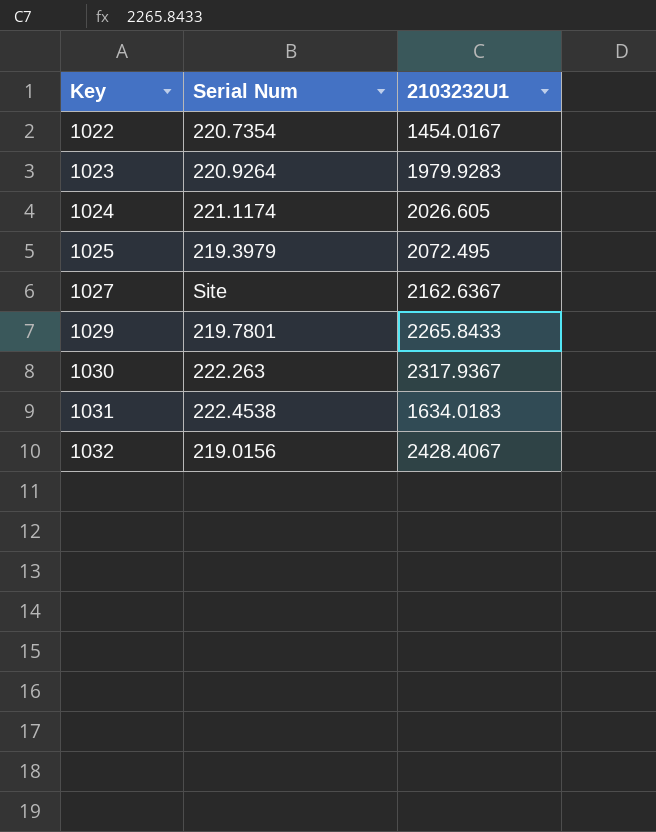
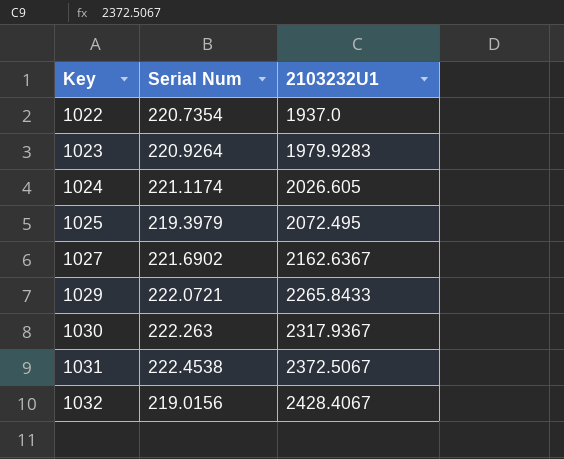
1022 | 2103232U1: 1454.0167 -> 1937.0
1027 | Serial Num: Site -> 221.6902
1029 | Serial Num: 219.7801 -> 222.0721
1031 | 2103232U1: 1634.0183 -> 2372.5067

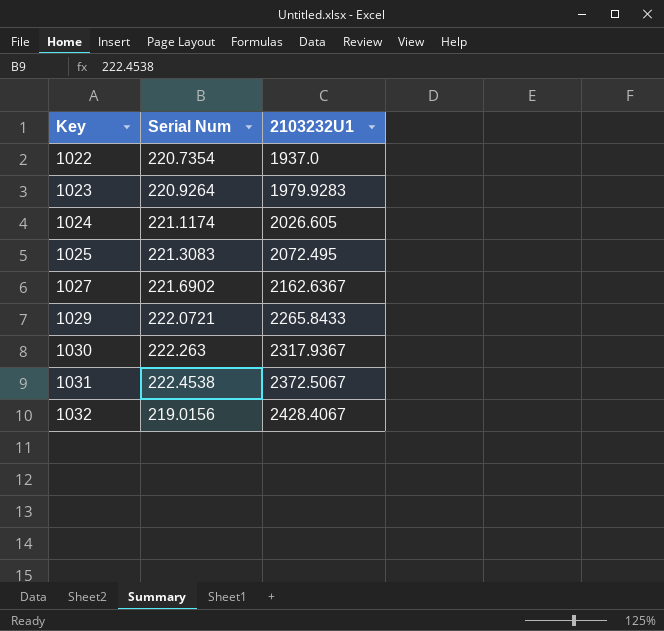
1025 | Serial Num: 219.3979 -> 221.3083

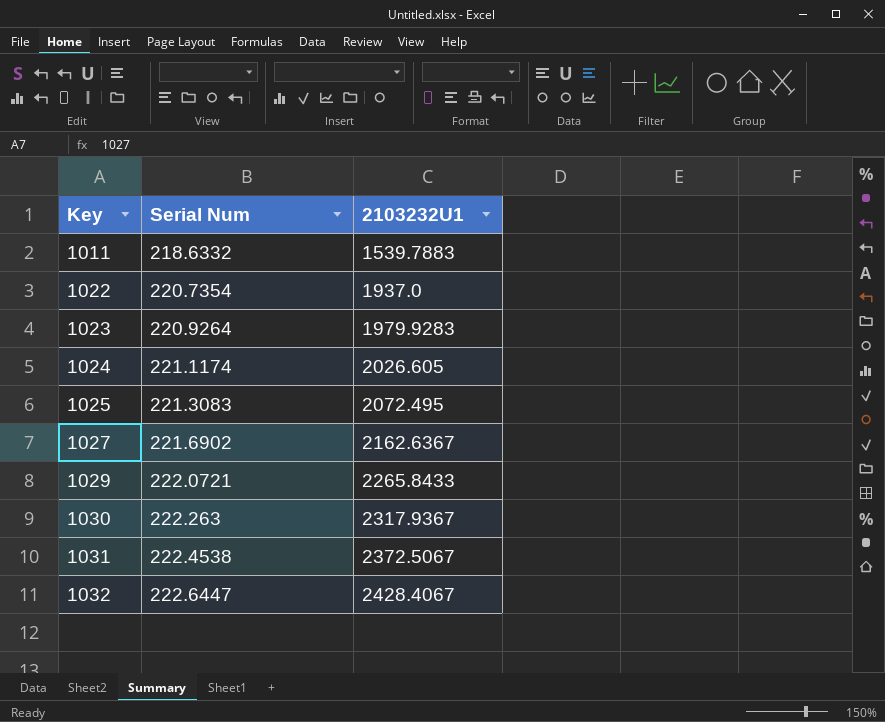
row 1011: none -> 218.6332 | 1539.7883
1032 | Serial Num: 219.0156 -> 222.6447

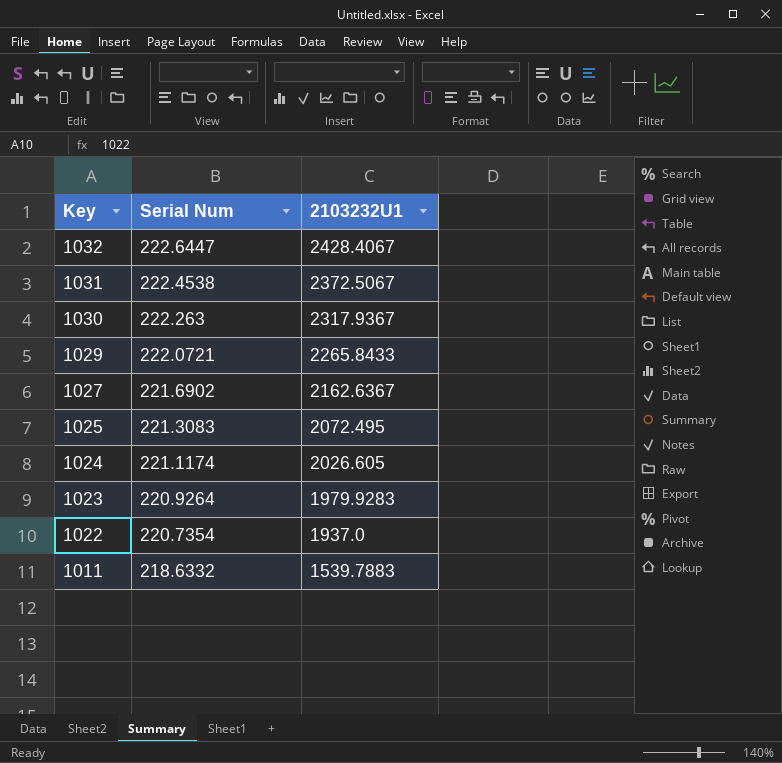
row order: Key ascending -> Key descending

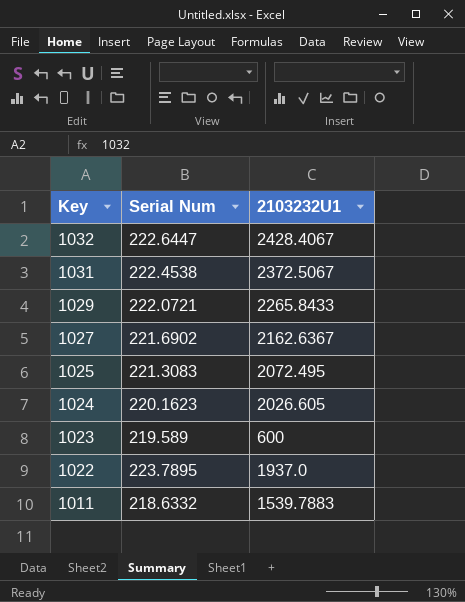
row 1030: 222.263 | 2317.9367 -> none
1024 | Serial Num: 221.1174 -> 220.1623
1023 | Serial Num: 220.9264 -> 219.589
1023 | 2103232U1: 1979.9283 -> 600
1022 | Serial Num: 220.7354 -> 223.7895

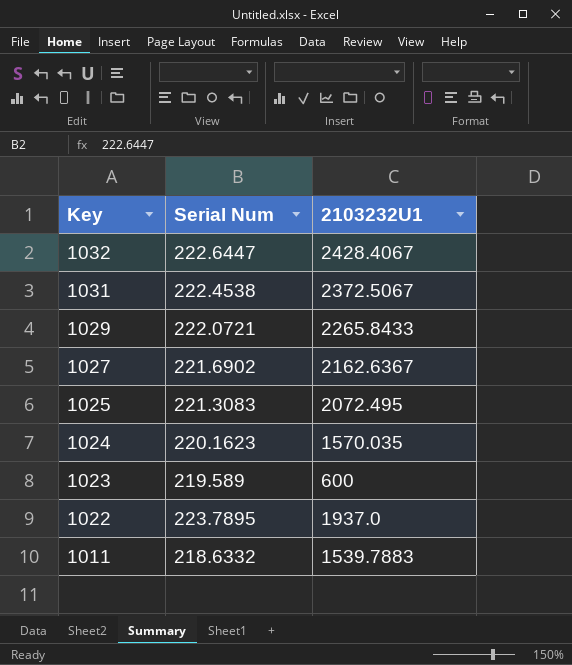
1024 | 2103232U1: 2026.605 -> 1570.035

